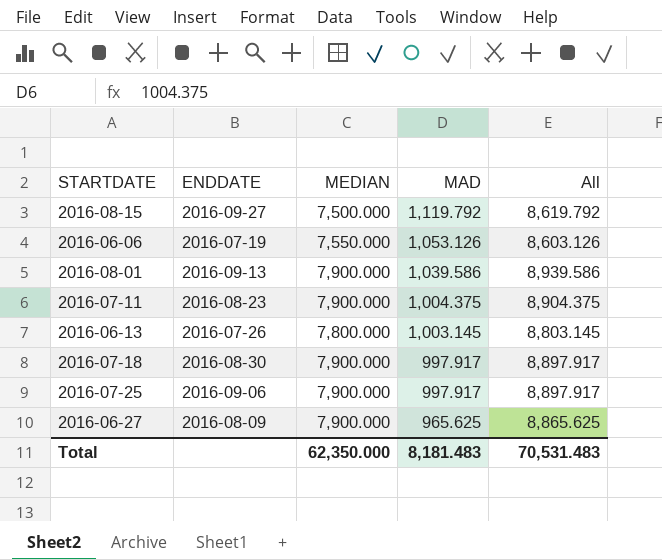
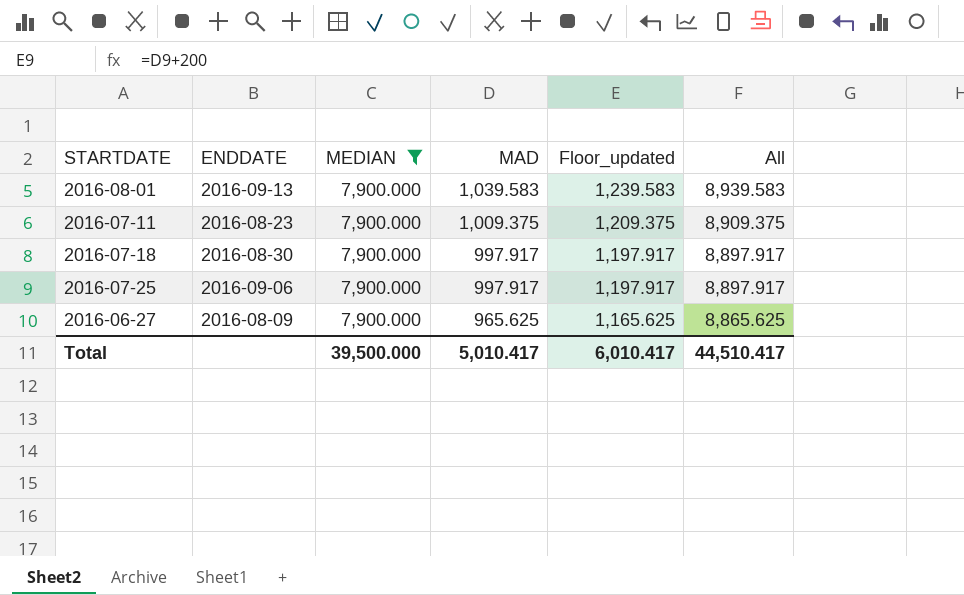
filter: none -> MEDIAN = 7,900.000
column Floor_updated | formula: none -> [MAD] + 200
2016-08-01 | MAD: 1,039.586 -> 1,039.583
2016-08-01 | All: 8,939.586 -> 8,939.583
2016-07-11 | MAD: 1,004.375 -> 1,009.375
2016-07-11 | All: 8,904.375 -> 8,909.375
Total | MEDIAN: 62,350.000 -> 39,500.000
Total | MAD: 8,181.483 -> 5,010.417
Total | All: 70,531.483 -> 44,510.417

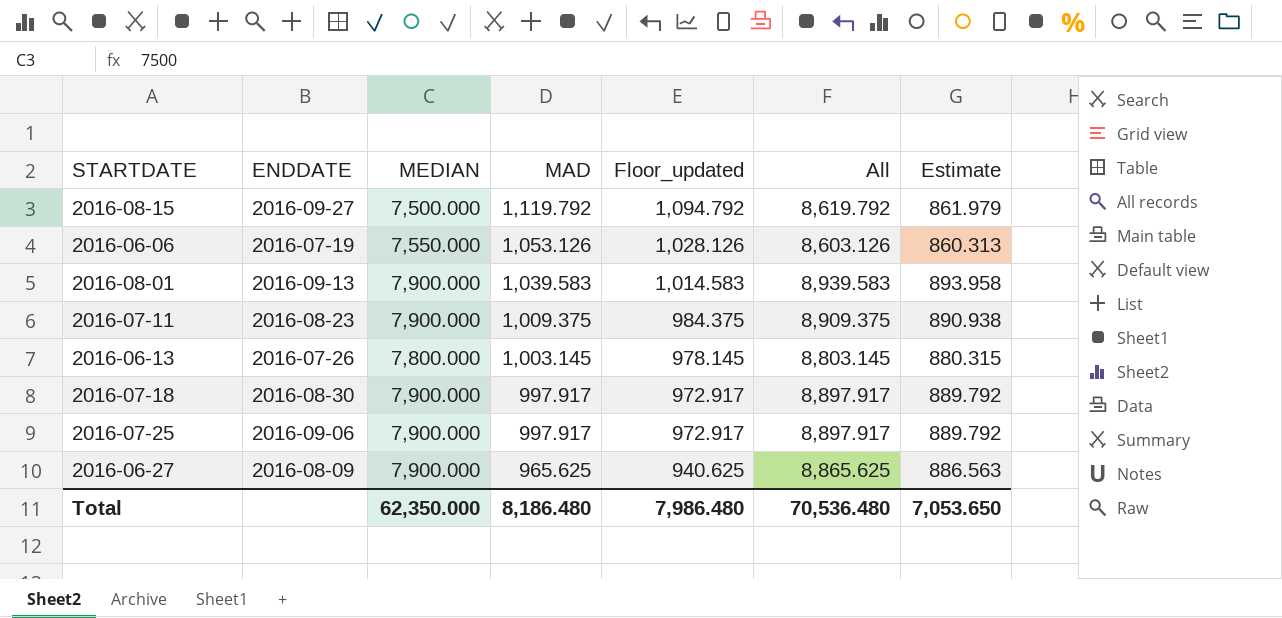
filter: MEDIAN = 7,900.000 -> none
column Floor_updated | formula: [MAD] + 200 -> [MAD] - 25
column Estimate | formula: none -> [All] * 0.1
Total | MEDIAN: 39,500.000 -> 62,350.000
Total | MAD: 5,010.417 -> 8,186.480
Total | Floor_updated: 6,010.417 -> 7,986.480
Total | All: 44,510.417 -> 70,536.480

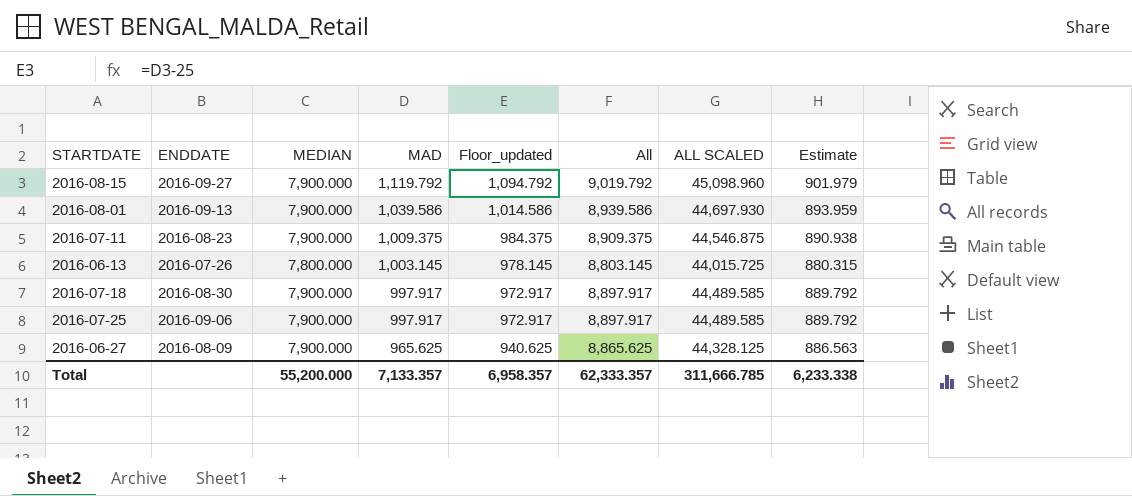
column ALL SCALED | formula: none -> [All] * 5
row 2016-06-06: 2016-07-19 | 7,550.000 | 1,053.126 | 1,028.126 | 8,603.126 | 860.313 -> none
2016-08-15 | MEDIAN: 7,500.000 -> 7,900.000
2016-08-15 | All: 8,619.792 -> 9,019.792
2016-08-15 | Estimate: 861.979 -> 901.979
2016-08-01 | MAD: 1,039.583 -> 1,039.586
2016-08-01 | Floor_updated: 1,014.583 -> 1,014.586
2016-08-01 | All: 8,939.583 -> 8,939.586
2016-08-01 | Estimate: 893.958 -> 893.959
Total | MEDIAN: 62,350.000 -> 55,200.000
Total | MAD: 8,186.480 -> 7,133.357
Total | Floor_updated: 7,986.480 -> 6,958.357
Total | All: 70,536.480 -> 62,333.357
Total | Estimate: 7,053.650 -> 6,233.338

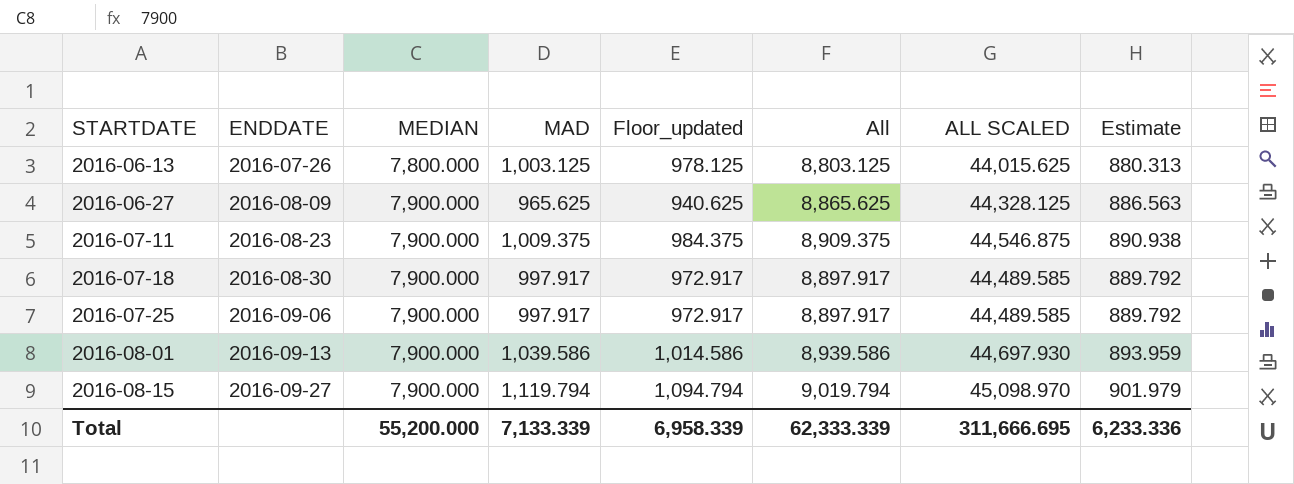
row order: MAD descending -> STARTDATE ascending
2016-06-13 | MAD: 1,003.145 -> 1,003.125
2016-06-13 | Floor_updated: 978.145 -> 978.125
2016-06-13 | All: 8,803.145 -> 8,803.125
2016-06-13 | ALL SCALED: 44,015.725 -> 44,015.625
2016-06-13 | Estimate: 880.315 -> 880.313
2016-08-15 | MAD: 1,119.792 -> 1,119.794
2016-08-15 | Floor_updated: 1,094.792 -> 1,094.794
2016-08-15 | All: 9,019.792 -> 9,019.794
2016-08-15 | ALL SCALED: 45,098.960 -> 45,098.970
Total | MAD: 7,133.357 -> 7,133.339
Total | Floor_updated: 6,958.357 -> 6,958.339
Total | All: 62,333.357 -> 62,333.339
Total | ALL SCALED: 311,666.785 -> 311,666.695
Total | Estimate: 6,233.338 -> 6,233.336

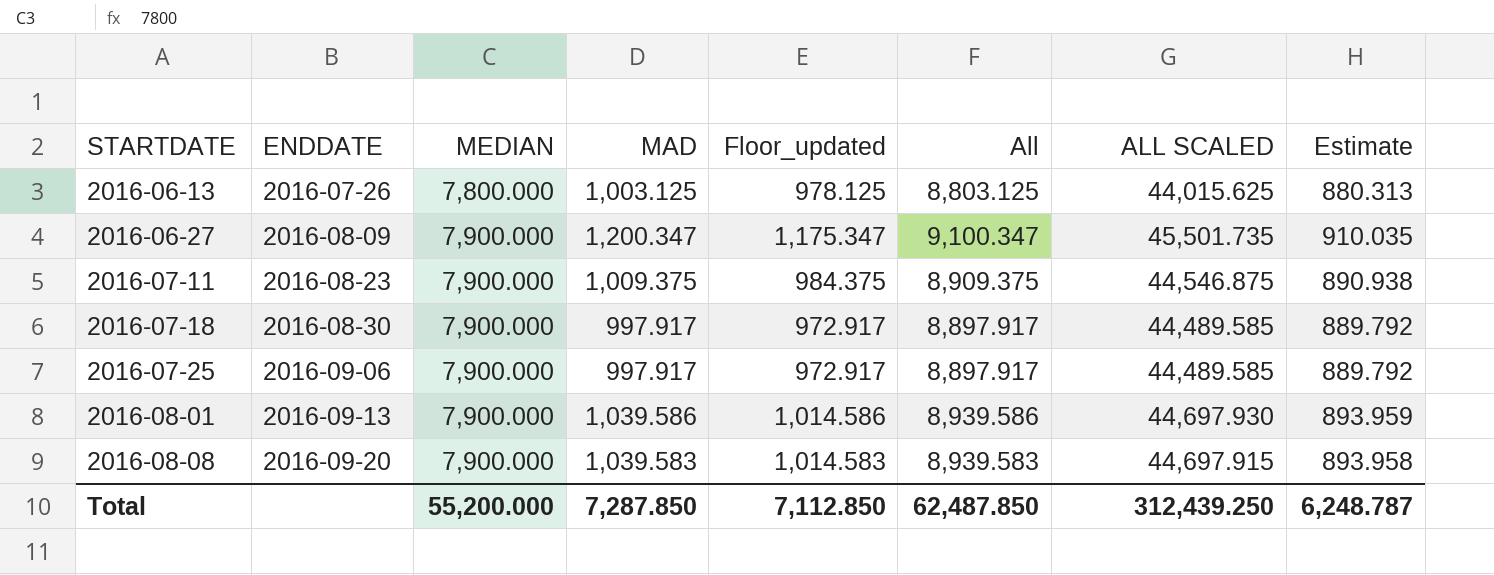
row 2016-08-15: 2016-09-27 | 7,900.000 | 1,119.794 | 1,094.794 | 9,019.794 | 45,098.970 | 901.979 -> none
2016-06-27 | MAD: 965.625 -> 1,200.347
2016-06-27 | Floor_updated: 940.625 -> 1,175.347
2016-06-27 | All: 8,865.625 -> 9,100.347
2016-06-27 | ALL SCALED: 44,328.125 -> 45,501.735
2016-06-27 | Estimate: 886.563 -> 910.035
row 2016-08-08: none -> 2016-09-20 | 7,900.000 | 1,039.583 | 1,014.583 | 8,939.583 | 44,697.915 | 893.958
Total | MAD: 7,133.339 -> 7,287.850
Total | Floor_updated: 6,958.339 -> 7,112.850
Total | All: 62,333.339 -> 62,487.850
Total | ALL SCALED: 311,666.695 -> 312,439.250
Total | Estimate: 6,233.336 -> 6,248.787

